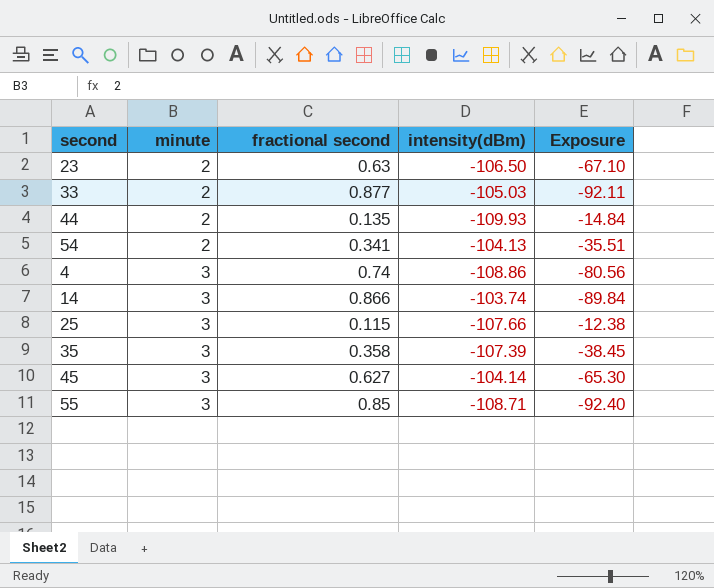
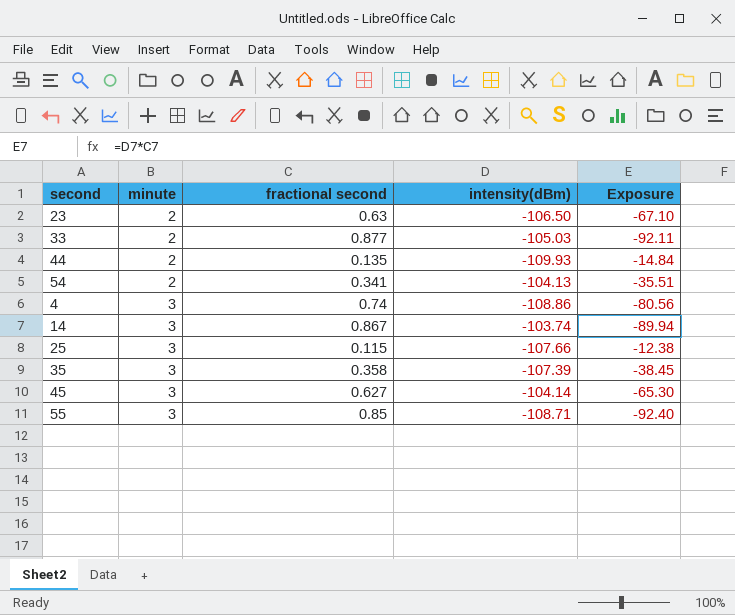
14 | fractional second: 0.866 -> 0.867
14 | Exposure: -89.84 -> -89.94

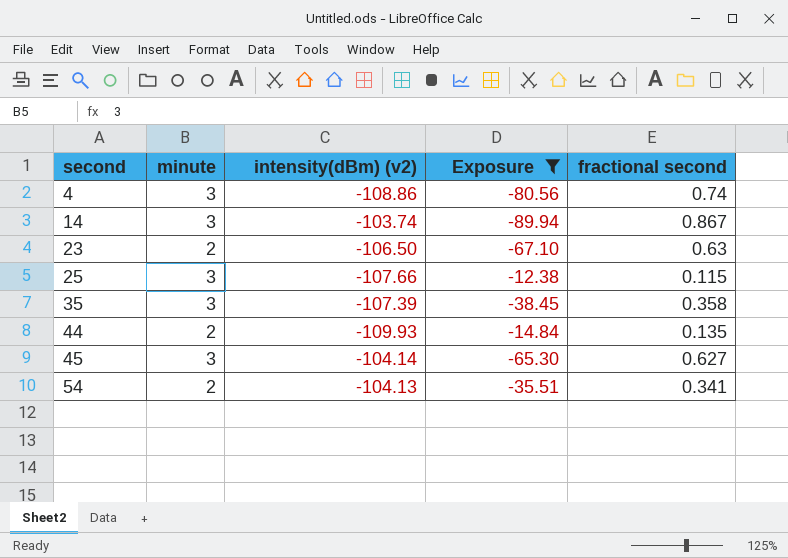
filter: none -> Exposure >= -89.94
row order: minute ascending -> second ascending
column name: intensity(dBm) -> intensity(dBm) (v2)
column fractional second | position: 3 -> 5

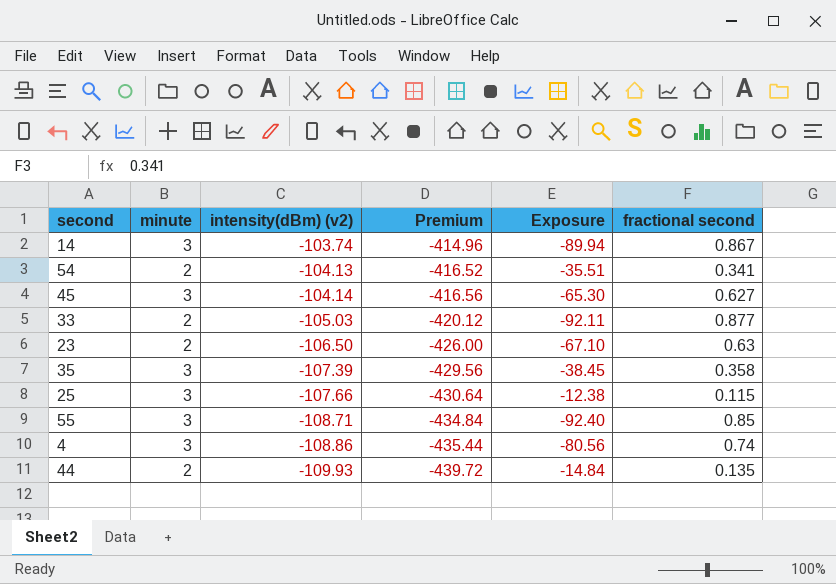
filter: Exposure >= -89.94 -> none
row order: second ascending -> intensity(dBm) (v2) descending
column Premium | formula: none -> [intensity(dBm) (v2)] * 4

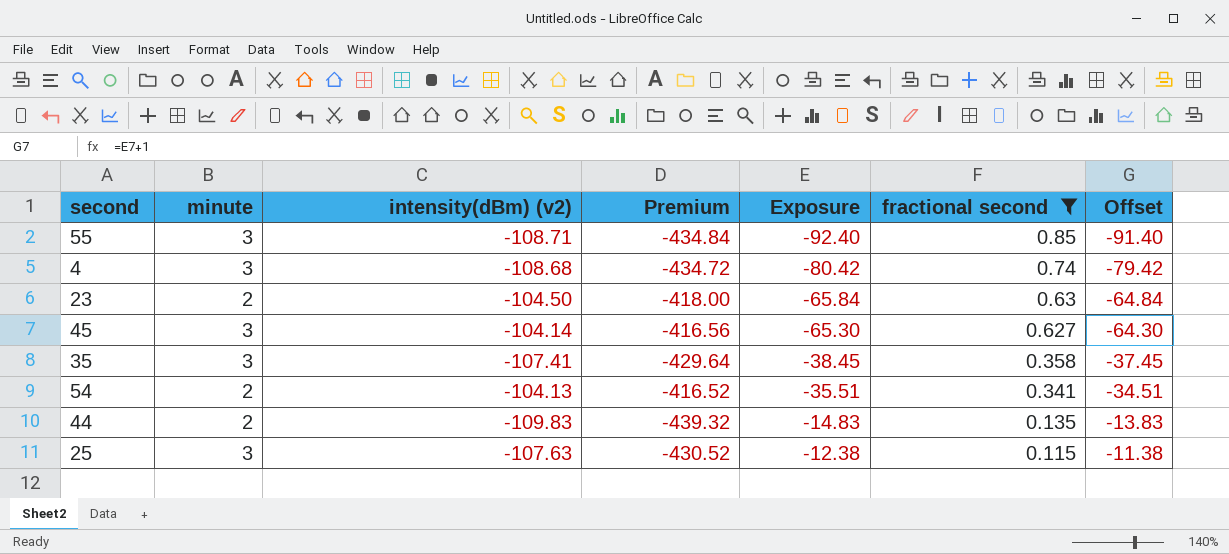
filter: none -> fractional second <= 0.85
row order: intensity(dBm) (v2) descending -> Exposure ascending
column Offset | formula: none -> [Exposure] + 1
4 | intensity(dBm) (v2): -108.86 -> -108.68
4 | Premium: -435.44 -> -434.72
4 | Exposure: -80.56 -> -80.42
23 | intensity(dBm) (v2): -106.50 -> -104.50
23 | Premium: -426.00 -> -418.00
23 | Exposure: -67.10 -> -65.84
35 | intensity(dBm) (v2): -107.39 -> -107.41
35 | Premium: -429.56 -> -429.64
44 | intensity(dBm) (v2): -109.93 -> -109.83
44 | Premium: -439.72 -> -439.32
44 | Exposure: -14.84 -> -14.83
25 | intensity(dBm) (v2): -107.66 -> -107.63
25 | Premium: -430.64 -> -430.52

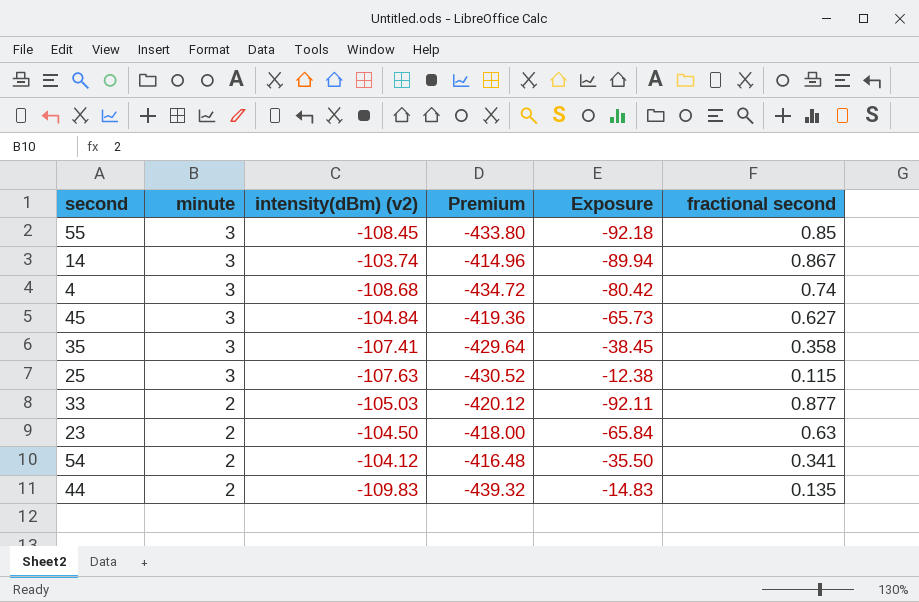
filter: fractional second <= 0.85 -> none
row order: Exposure ascending -> minute descending
column Offset | formula: [Exposure] + 1 -> none
55 | intensity(dBm) (v2): -108.71 -> -108.45
55 | Premium: -434.84 -> -433.80
55 | Exposure: -92.40 -> -92.18
45 | intensity(dBm) (v2): -104.14 -> -104.84
45 | Premium: -416.56 -> -419.36
45 | Exposure: -65.30 -> -65.73
54 | intensity(dBm) (v2): -104.13 -> -104.12
54 | Premium: -416.52 -> -416.48
54 | Exposure: -35.51 -> -35.50

